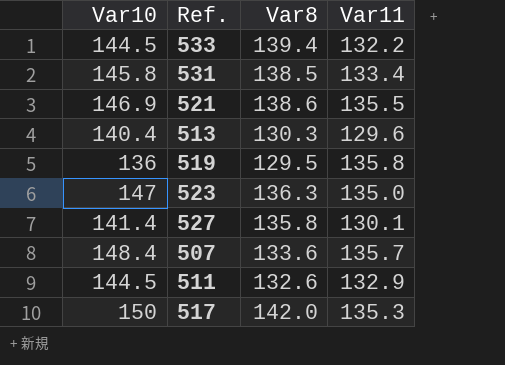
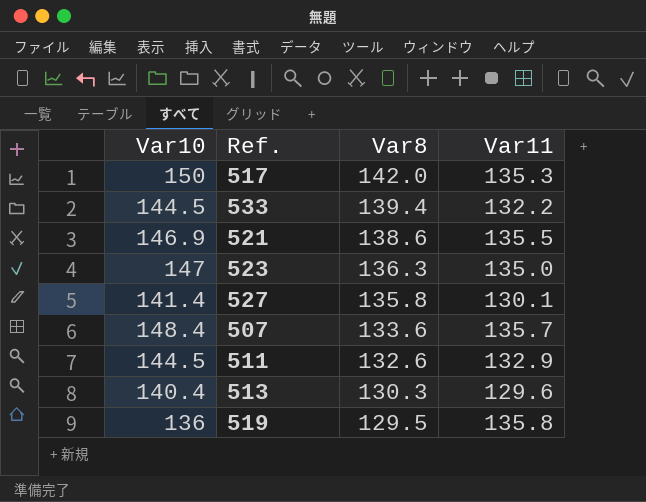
row order: none -> Var8 descending
row 531: 145.8 | 138.5 | 133.4 -> none

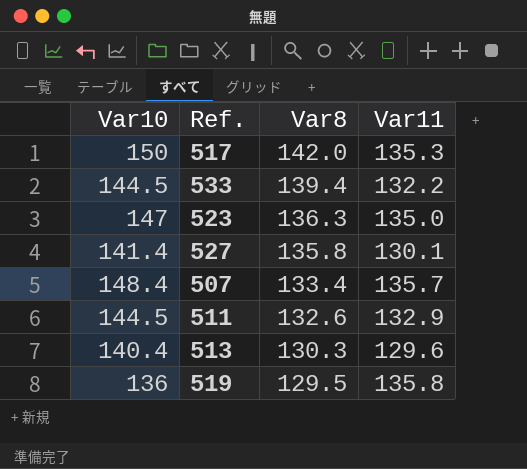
row 521: 146.9 | 138.6 | 135.5 -> none
507 | Var8: 133.6 -> 133.4

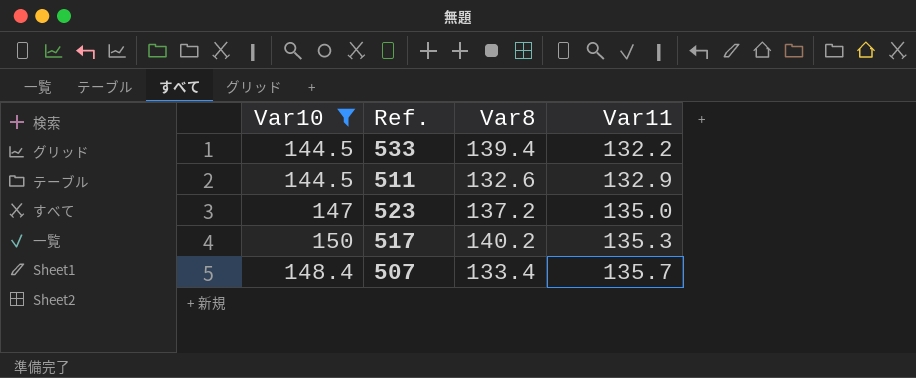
filter: none -> Var10 >= 144.5
row order: Var8 descending -> Var11 ascending
523 | Var8: 136.3 -> 137.2
517 | Var8: 142.0 -> 140.2

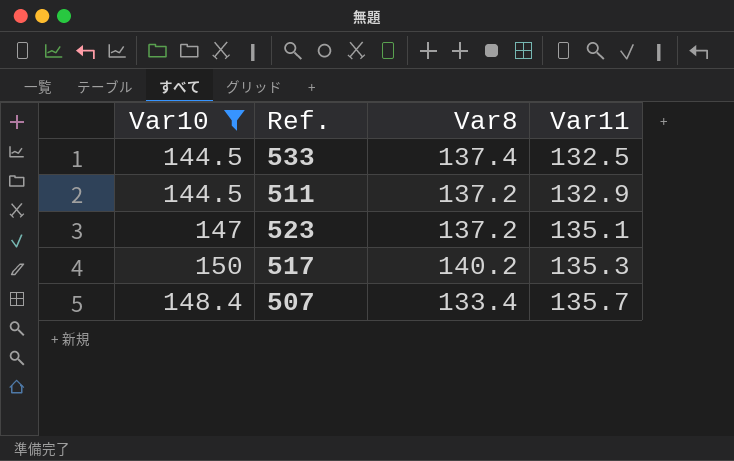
533 | Var8: 139.4 -> 137.4
533 | Var11: 132.2 -> 132.5
511 | Var8: 132.6 -> 137.2
523 | Var11: 135.0 -> 135.1

